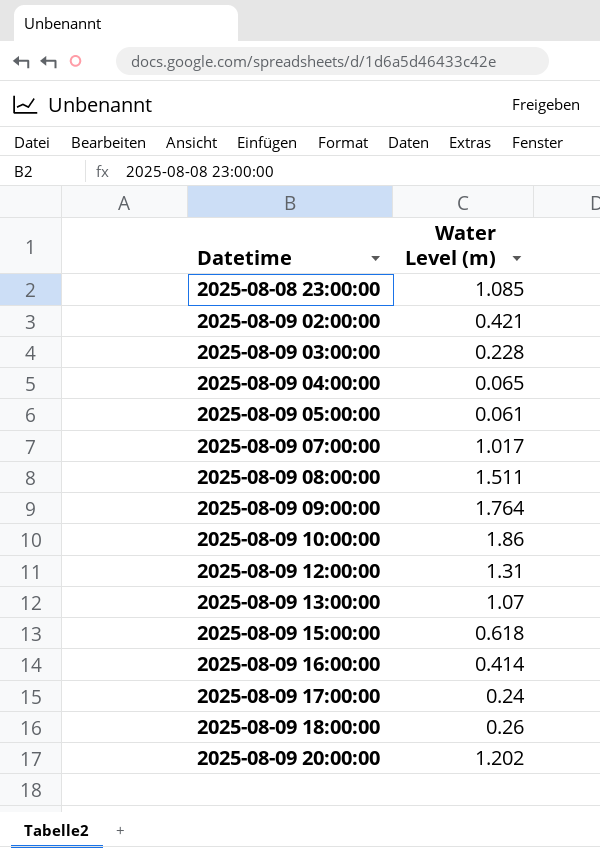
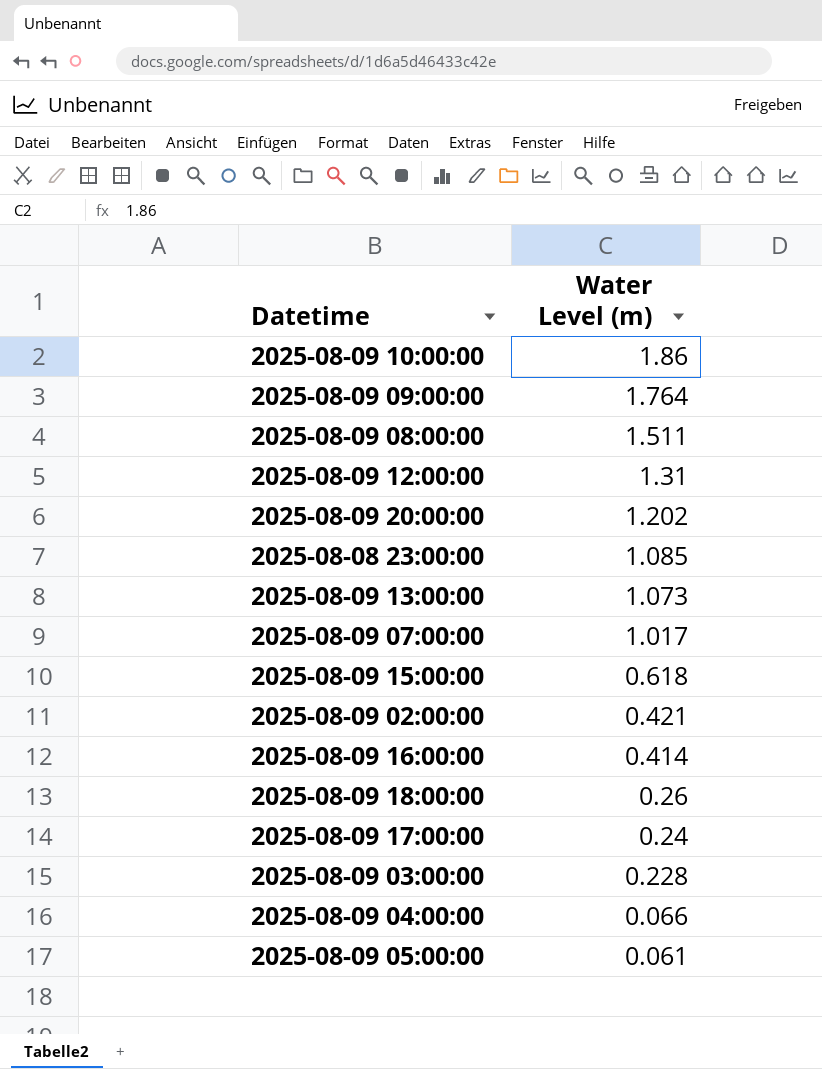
row order: Datetime ascending -> Water Level (m) descending
2025-08-09 13:00:00 | Water Level (m): 1.07 -> 1.073
2025-08-09 04:00:00 | Water Level (m): 0.065 -> 0.066

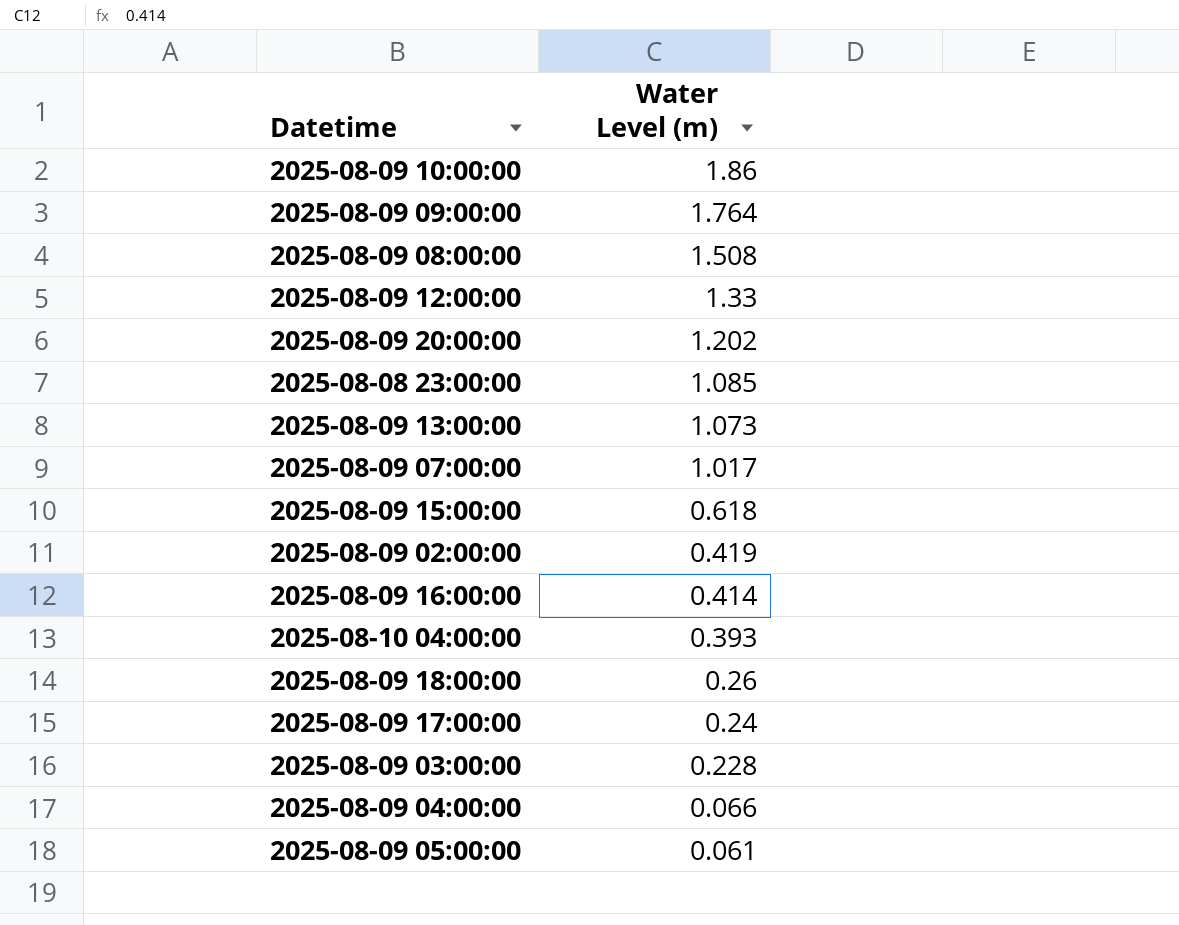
2025-08-09 08:00:00 | Water Level (m): 1.511 -> 1.508
2025-08-09 12:00:00 | Water Level (m): 1.31 -> 1.33
2025-08-09 02:00:00 | Water Level (m): 0.421 -> 0.419
row 2025-08-10 04:00:00: none -> 0.393

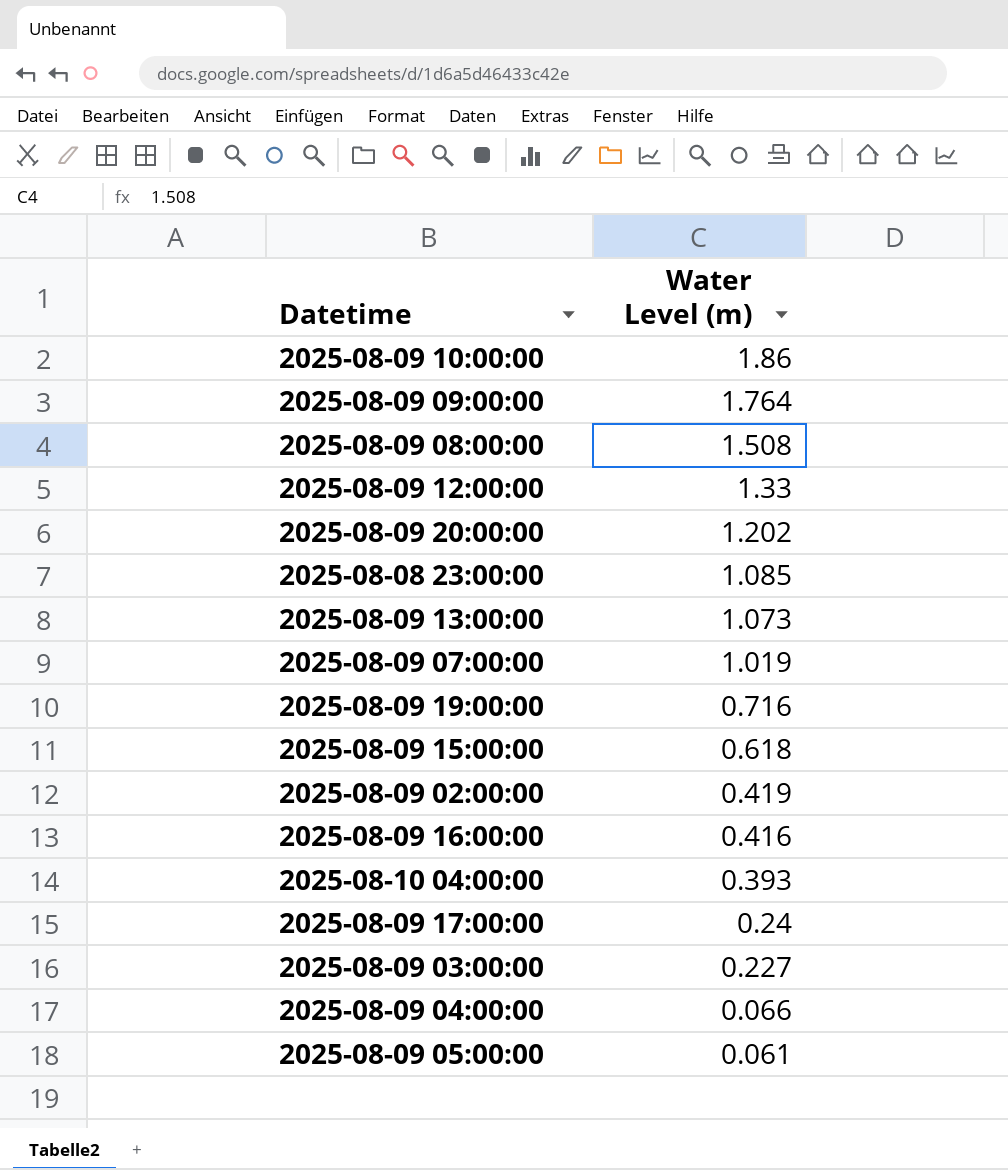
row 2025-08-09 18:00:00: 0.26 -> none
2025-08-09 07:00:00 | Water Level (m): 1.017 -> 1.019
row 2025-08-09 19:00:00: none -> 0.716
2025-08-09 16:00:00 | Water Level (m): 0.414 -> 0.416
2025-08-09 03:00:00 | Water Level (m): 0.228 -> 0.227

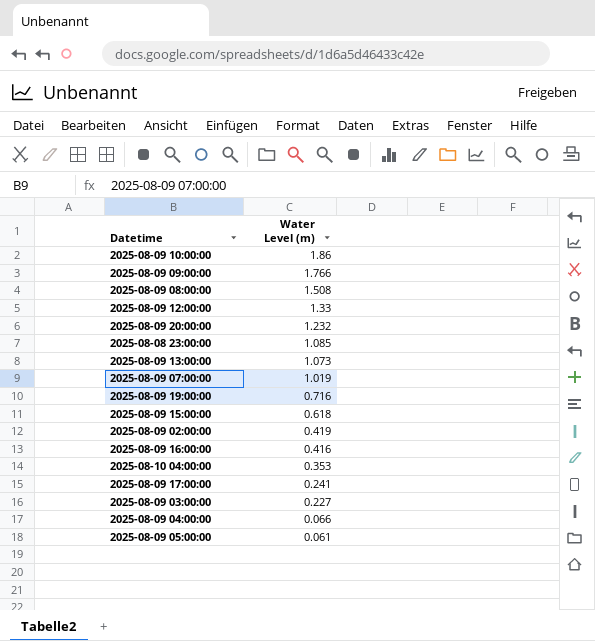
2025-08-09 09:00:00 | Water Level (m): 1.764 -> 1.766
2025-08-09 20:00:00 | Water Level (m): 1.202 -> 1.232
2025-08-10 04:00:00 | Water Level (m): 0.393 -> 0.353
2025-08-09 17:00:00 | Water Level (m): 0.24 -> 0.241

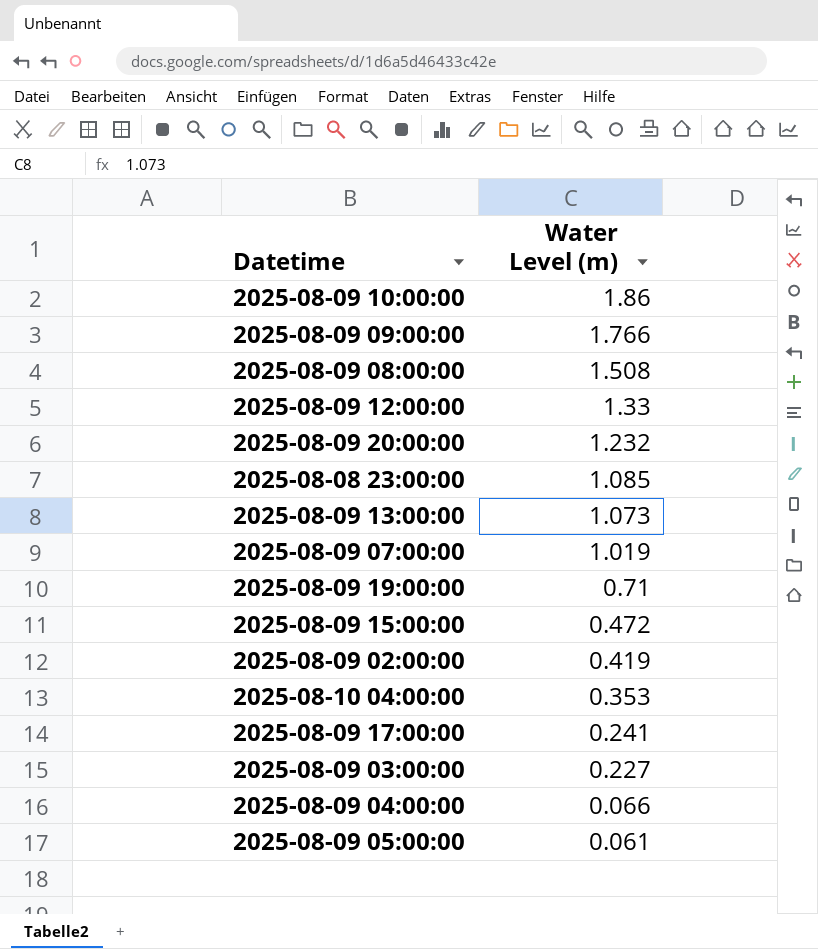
row 2025-08-09 16:00:00: 0.416 -> none
2025-08-09 19:00:00 | Water Level (m): 0.716 -> 0.71
2025-08-09 15:00:00 | Water Level (m): 0.618 -> 0.472

